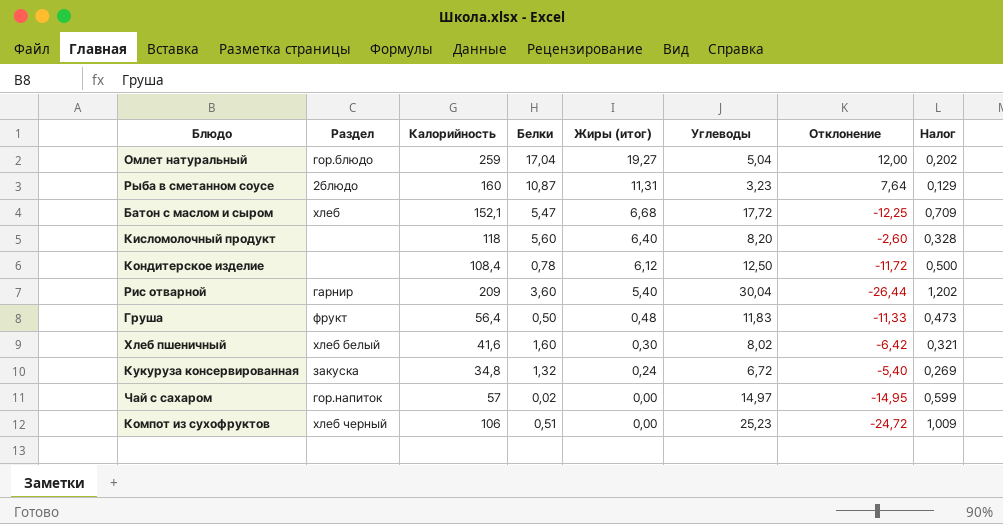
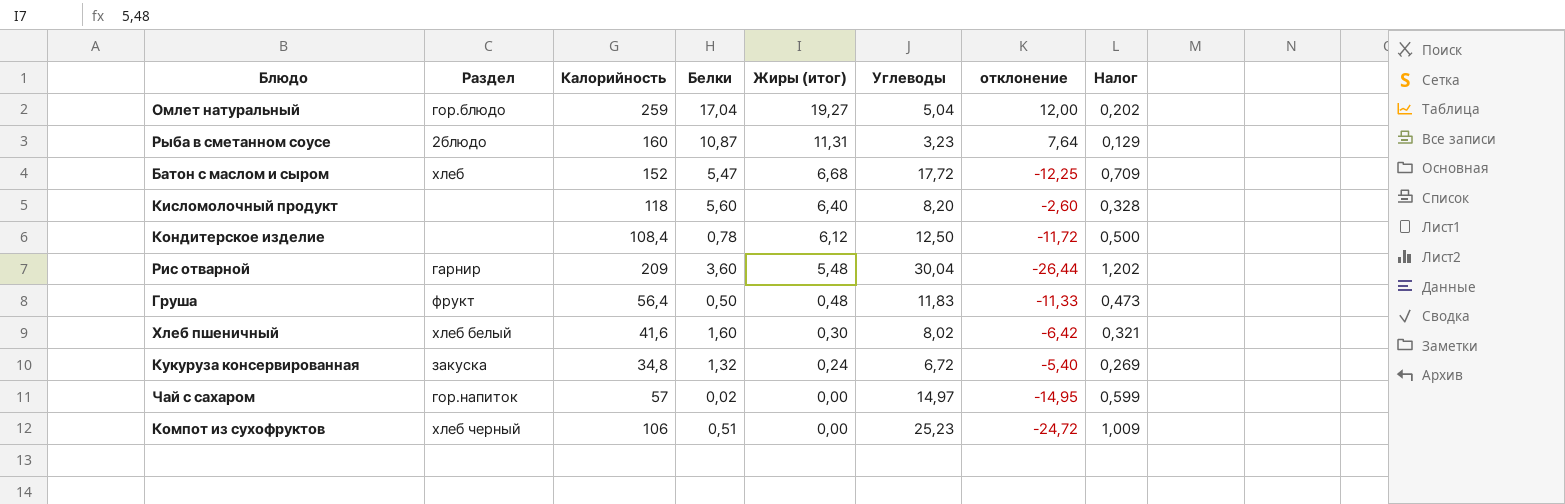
column name: Отклонение -> отклонение
Батон с маслом и сыром | Калорийность: 152,1 -> 152
Рис отварной | Жиры (итог): 5,40 -> 5,48

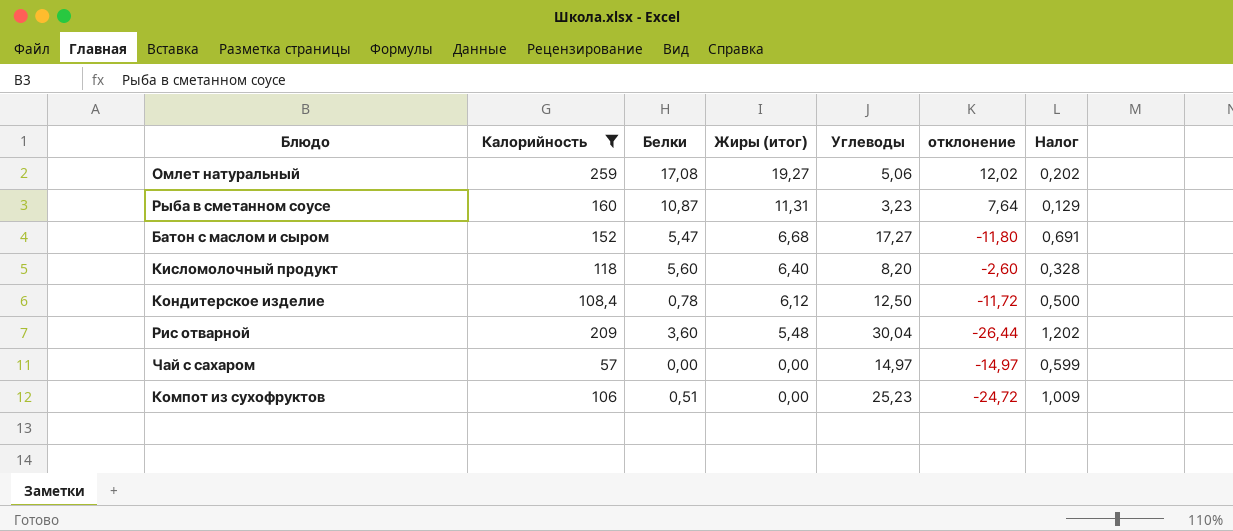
filter: none -> Калорийность >= 57
column Раздел | position: 2 -> none
Омлет натуральный | Белки: 17,04 -> 17,08
Омлет натуральный | Углеводы: 5,04 -> 5,06
Омлет натуральный | отклонение: 12,00 -> 12,02
Батон с маслом и сыром | Углеводы: 17,72 -> 17,27
Батон с маслом и сыром | отклонение: -12,25 -> -11,80
Батон с маслом и сыром | Налог: 0,709 -> 0,691
Чай с сахаром | Белки: 0,02 -> 0,00
Чай с сахаром | отклонение: -14,95 -> -14,97

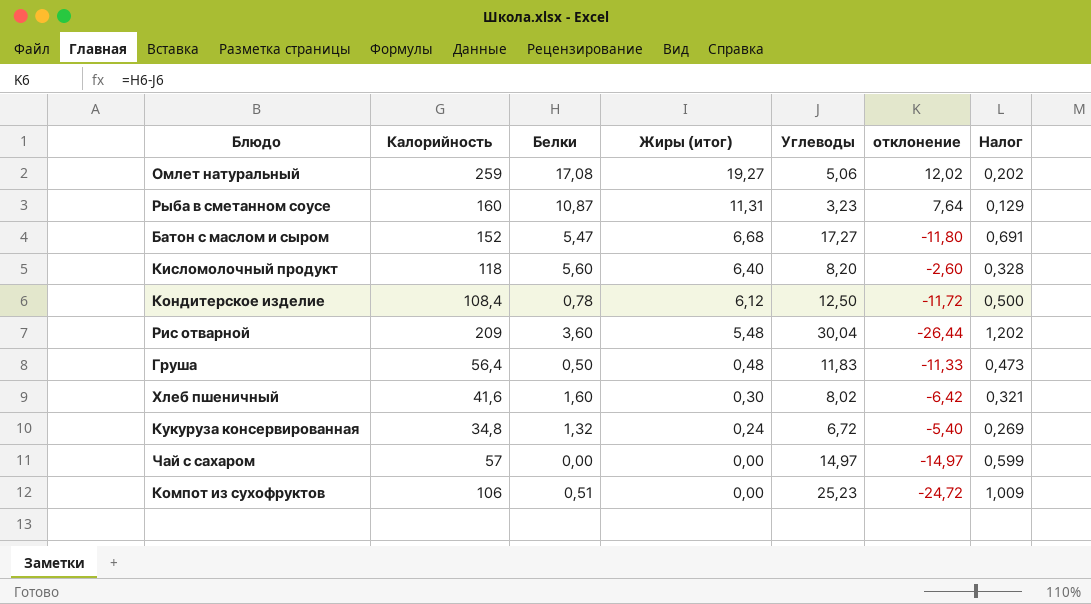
filter: Калорийность >= 57 -> none

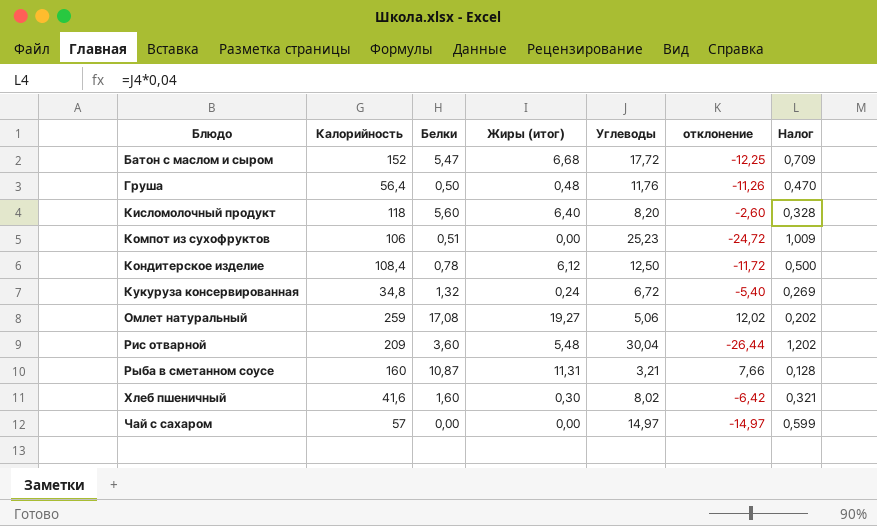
row order: Жиры (итог) descending -> Блюдо ascending
Батон с маслом и сыром | Углеводы: 17,27 -> 17,72
Батон с маслом и сыром | отклонение: -11,80 -> -12,25
Батон с маслом и сыром | Налог: 0,691 -> 0,709
Груша | Углеводы: 11,83 -> 11,76
Груша | отклонение: -11,33 -> -11,26
Груша | Налог: 0,473 -> 0,470
Рыба в сметанном соусе | Углеводы: 3,23 -> 3,21
Рыба в сметанном соусе | отклонение: 7,64 -> 7,66
Рыба в сметанном соусе | Налог: 0,129 -> 0,128

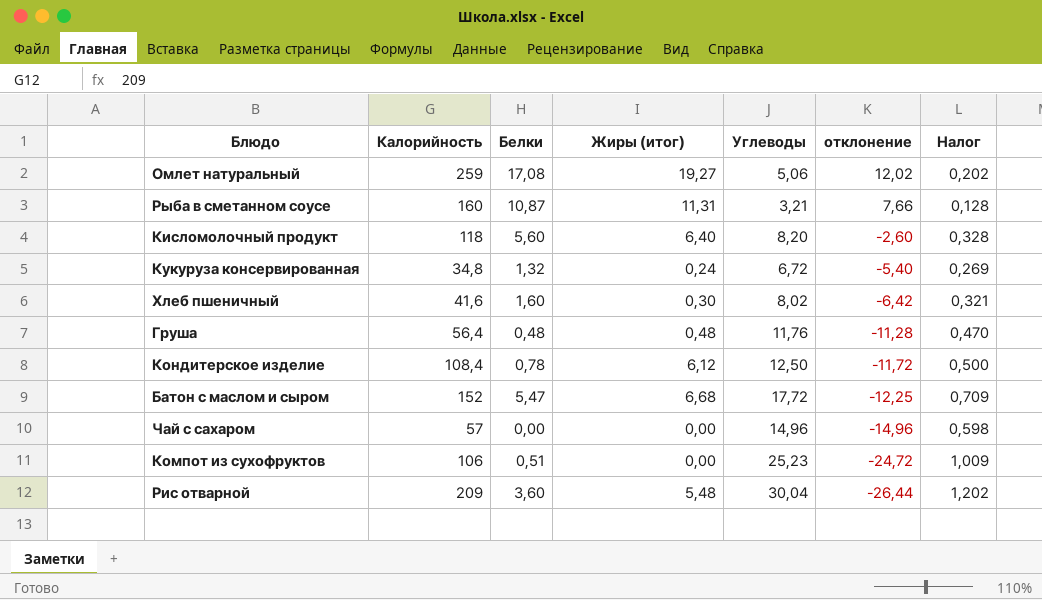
row order: Блюдо ascending -> отклонение descending
Груша | Белки: 0,50 -> 0,48
Груша | отклонение: -11,26 -> -11,28
Чай с сахаром | Углеводы: 14,97 -> 14,96
Чай с сахаром | отклонение: -14,97 -> -14,96
Чай с сахаром | Налог: 0,599 -> 0,598

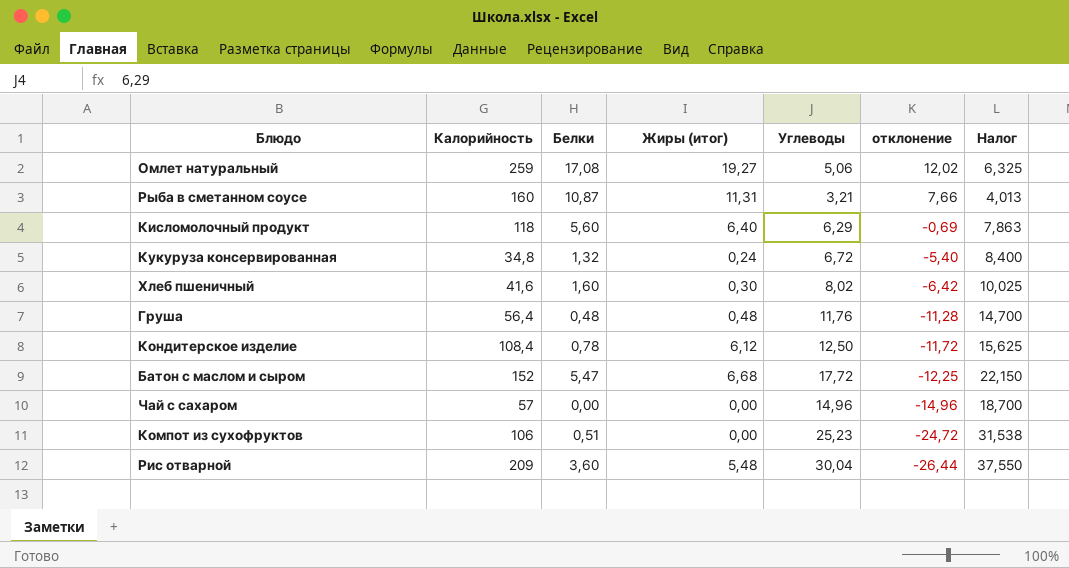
column Налог | formula: [Углеводы] * 0,04 -> [Углеводы] * 1,25
Кисломолочный продукт | Углеводы: 8,20 -> 6,29
Кисломолочный продукт | отклонение: -2,60 -> -0,69

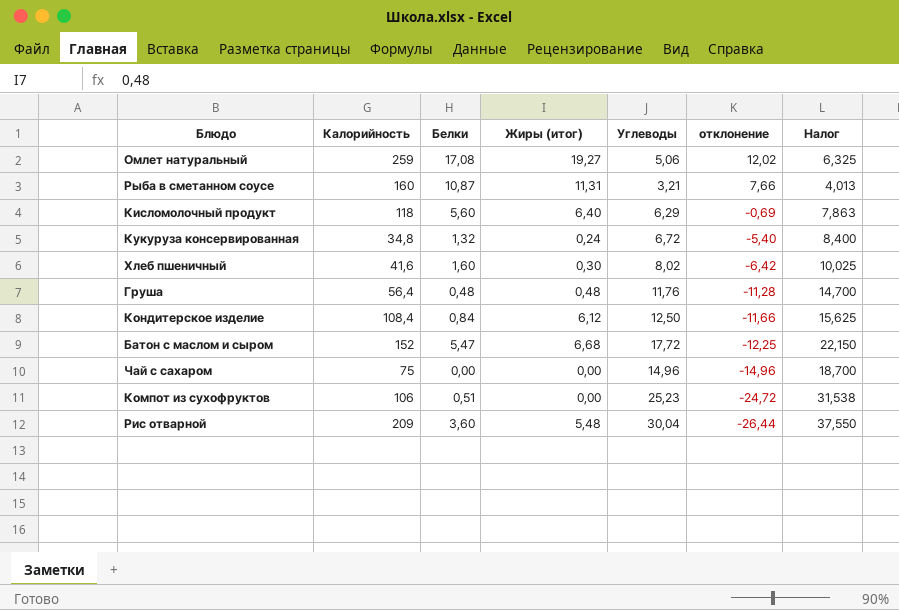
Кондитерское изделие | Белки: 0,78 -> 0,84
Кондитерское изделие | отклонение: -11,72 -> -11,66
Чай с сахаром | Калорийность: 57 -> 75

